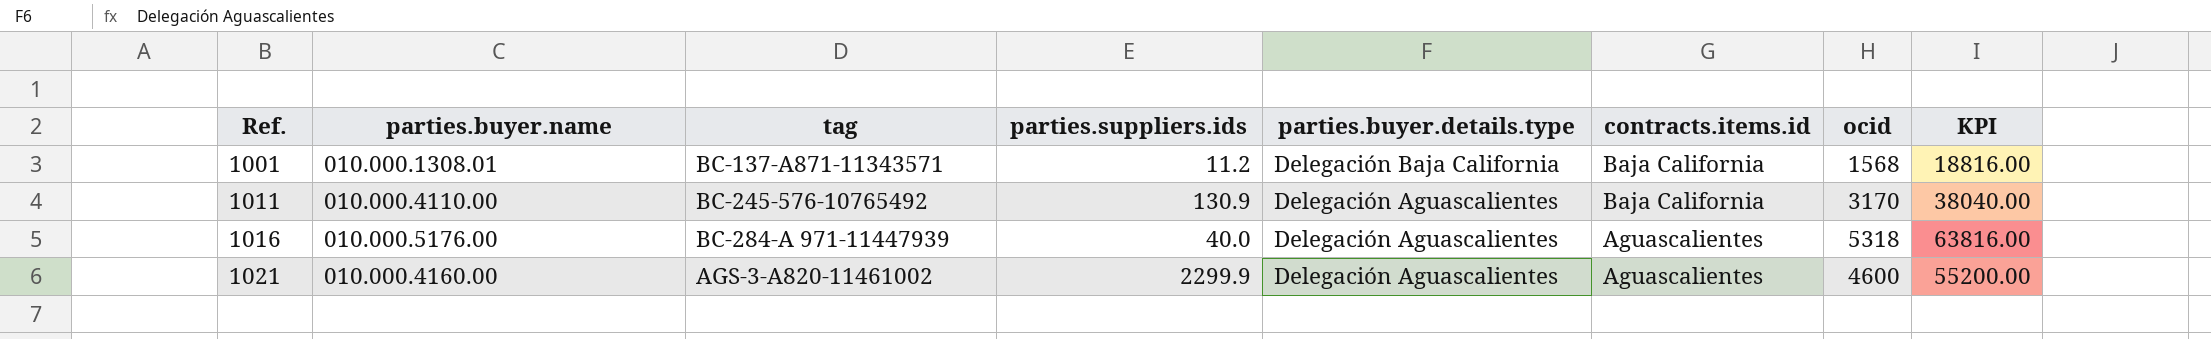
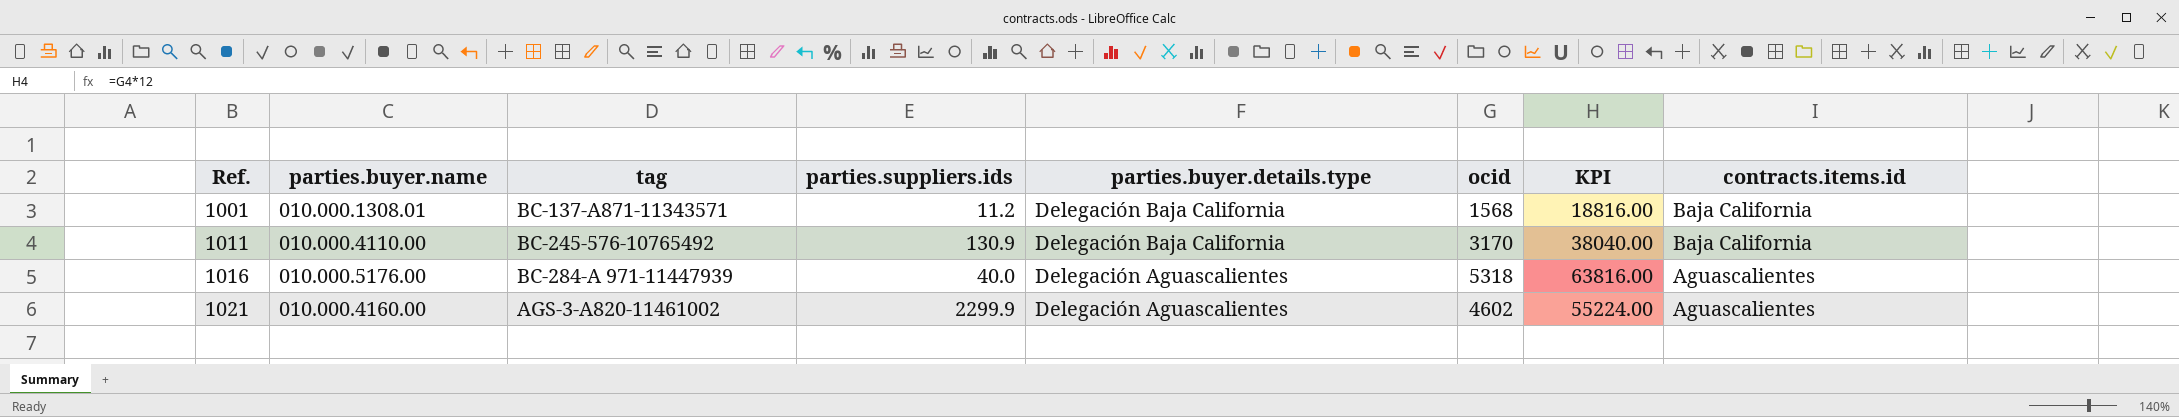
column contracts.items.id | position: 6 -> 8
1011 | parties.buyer.details.type: Delegación Aguascalientes -> Delegación Baja California
1021 | ocid: 4600 -> 4602
1021 | KPI: 55200.00 -> 55224.00

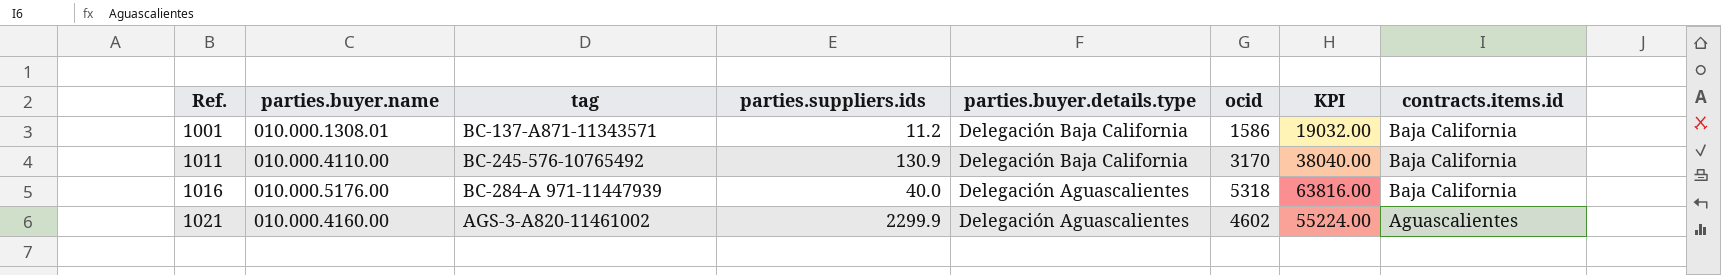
1001 | ocid: 1568 -> 1586
1001 | KPI: 18816.00 -> 19032.00
1016 | contracts.items.id: Aguascalientes -> Baja California

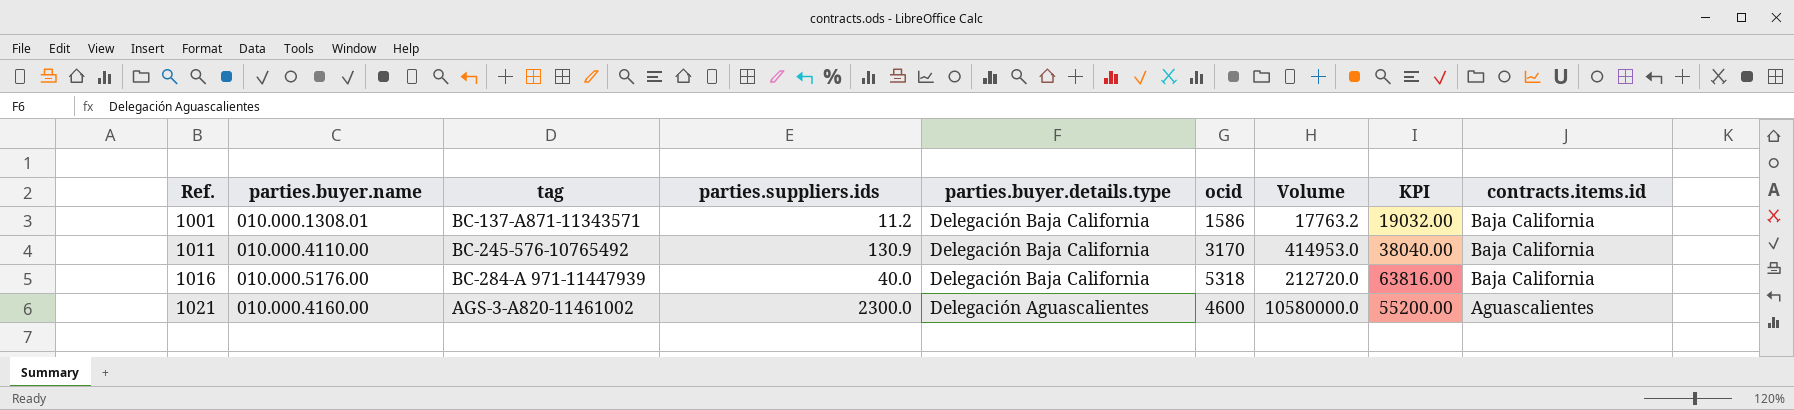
column Volume | formula: none -> [parties.suppliers.ids] * [ocid]
1016 | parties.buyer.details.type: Delegación Aguascalientes -> Delegación Baja California
1021 | parties.suppliers.ids: 2299.9 -> 2300.0
1021 | ocid: 4602 -> 4600
1021 | KPI: 55224.00 -> 55200.00

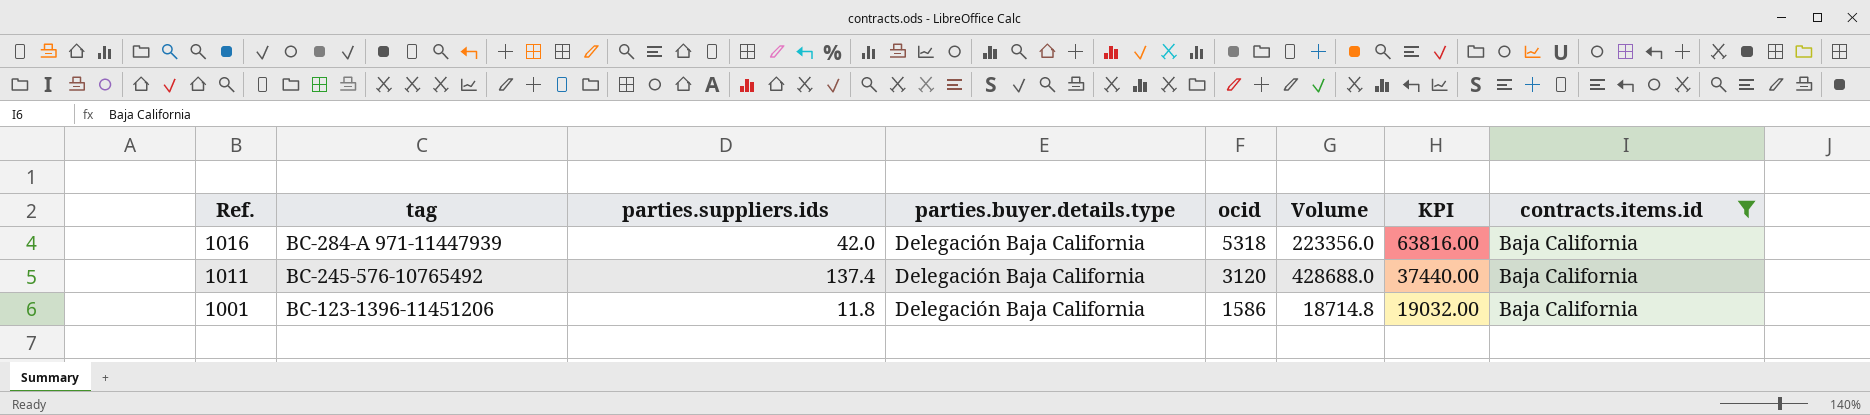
filter: none -> contracts.items.id = Baja California
row order: Ref. ascending -> Ref. descending
column parties.buyer.name | position: 2 -> none
1016 | parties.suppliers.ids: 40.0 -> 42.0
1016 | Volume: 212720.0 -> 223356.0
1011 | parties.suppliers.ids: 130.9 -> 137.4
1011 | ocid: 3170 -> 3120
1011 | Volume: 414953.0 -> 428688.0
1011 | KPI: 38040.00 -> 37440.00
1001 | tag: BC-137-A871-11343571 -> BC-123-1396-11451206
1001 | parties.suppliers.ids: 11.2 -> 11.8
1001 | Volume: 17763.2 -> 18714.8

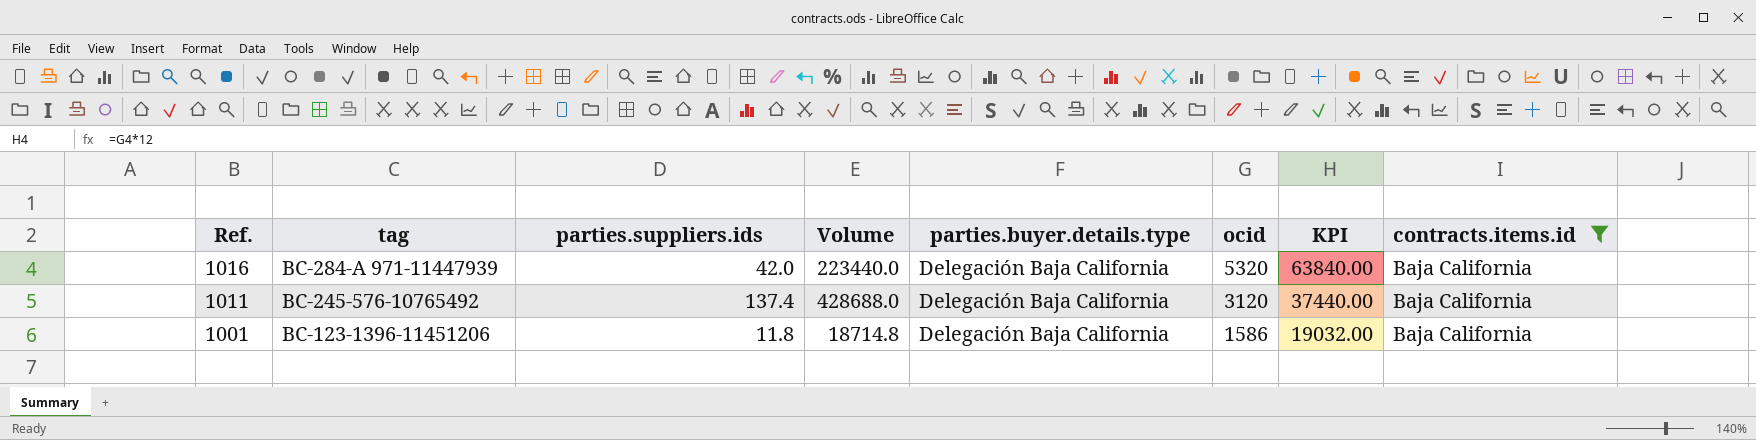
column Volume | position: 6 -> 4
1016 | Volume: 223356.0 -> 223440.0
1016 | ocid: 5318 -> 5320
1016 | KPI: 63816.00 -> 63840.00

